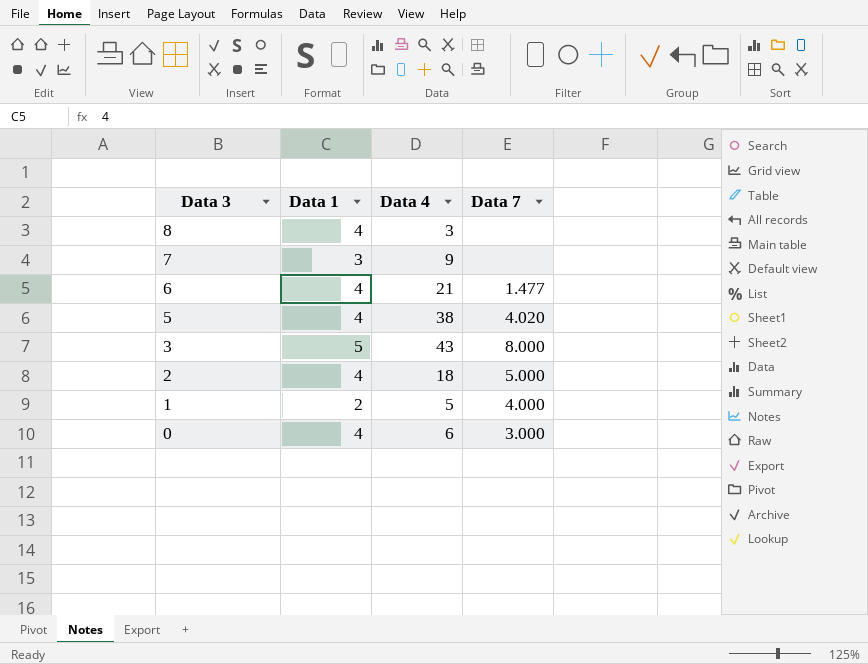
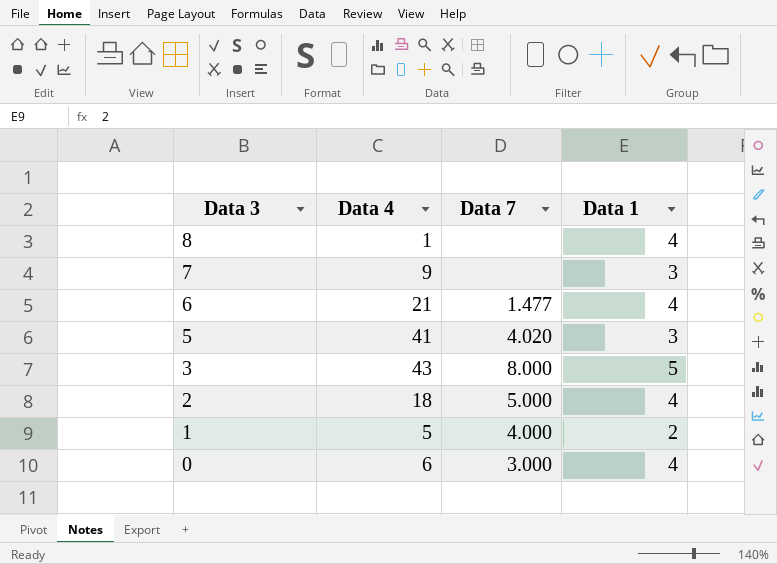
column Data 1 | position: 2 -> 4
8 | Data 4: 3 -> 1
5 | Data 4: 38 -> 41
5 | Data 1: 4 -> 3

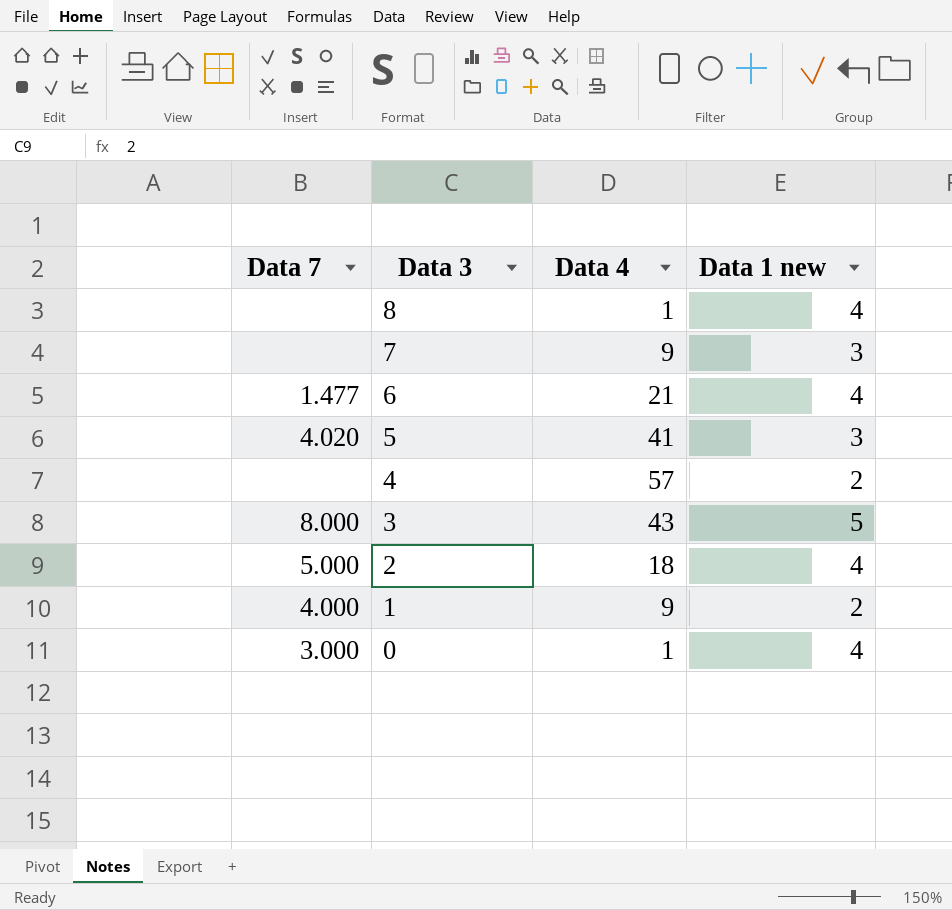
column Data 7 | position: 3 -> 1
column name: Data 1 -> Data 1 new
row 4: none -> none | 57 | 2
1 | Data 4: 5 -> 9
0 | Data 4: 6 -> 1

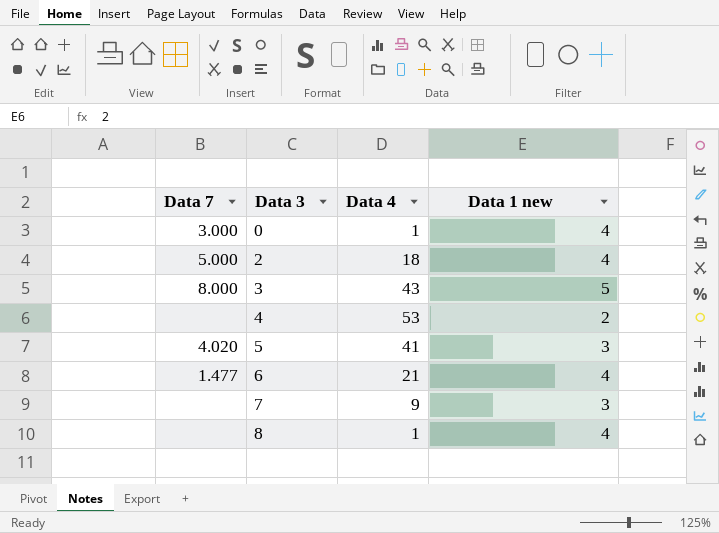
row order: Data 3 descending -> Data 3 ascending
row 1: 4.000 | 9 | 2 -> none
4 | Data 4: 57 -> 53

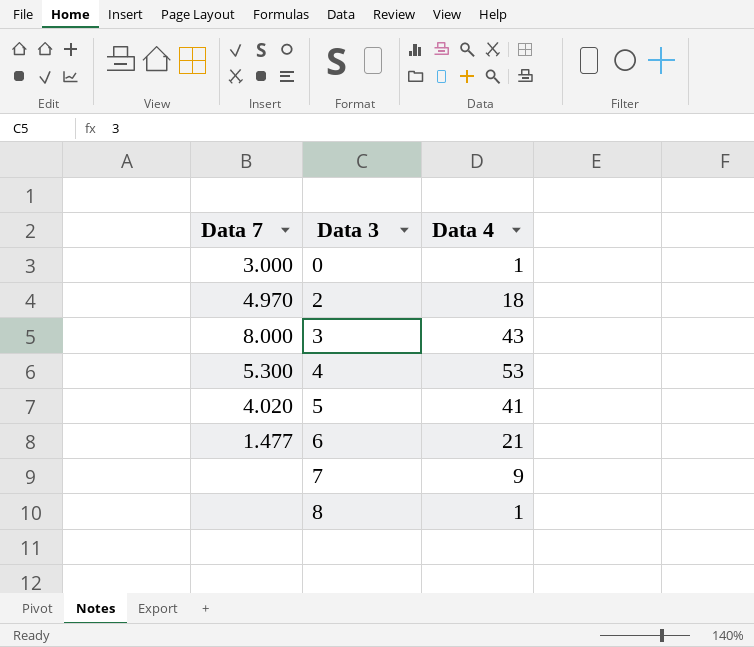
column Data 1 new | position: 4 -> none
2 | Data 7: 5.000 -> 4.970
4 | Data 7: none -> 5.300

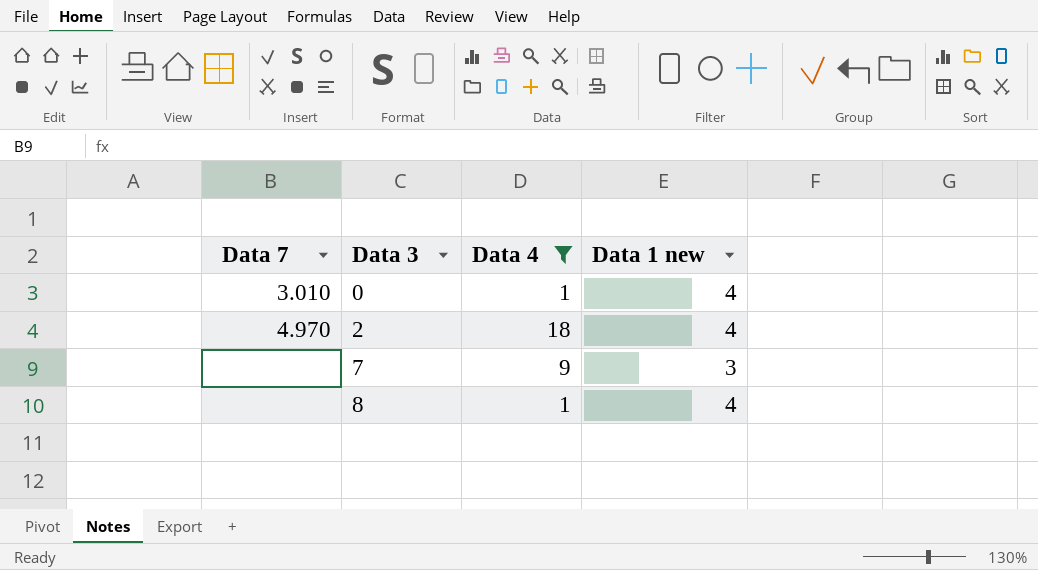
filter: none -> Data 4 <= 18
column Data 1 new | position: none -> 4
0 | Data 7: 3.000 -> 3.010

